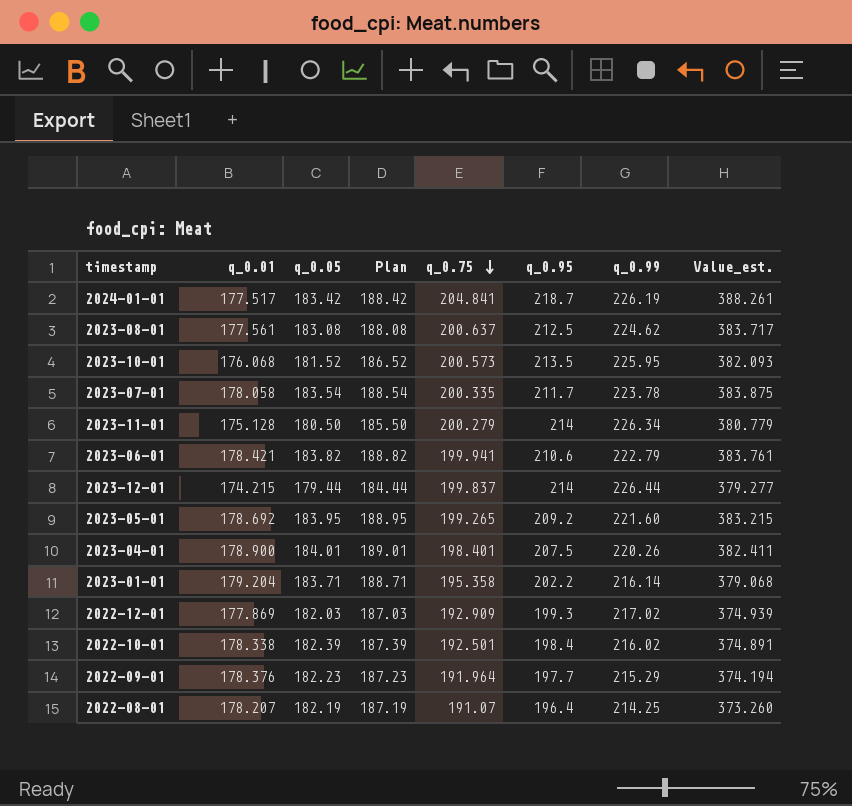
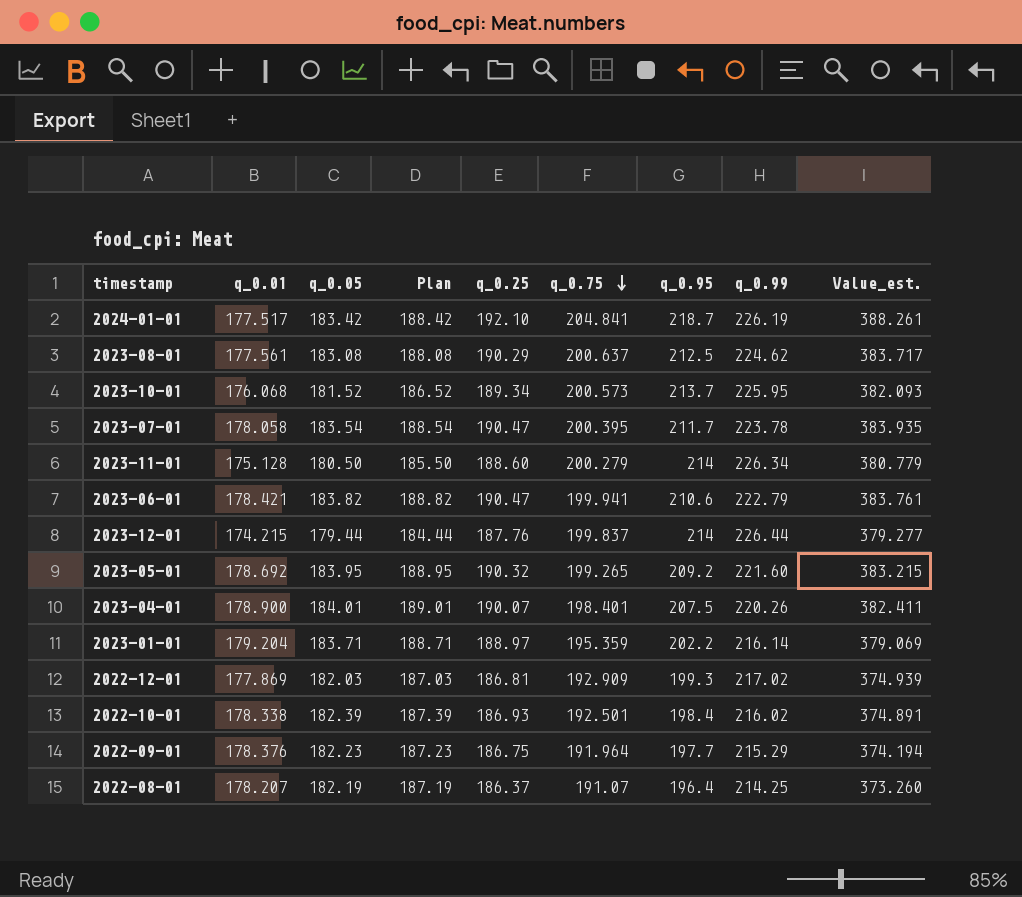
column q_0.25 | position: none -> 5
2023-10-01 | q_0.95: 213.5 -> 213.7
2023-07-01 | q_0.75: 200.335 -> 200.395
2023-07-01 | Value_est.: 383.875 -> 383.935
2023-01-01 | q_0.75: 195.358 -> 195.359
2023-01-01 | Value_est.: 379.068 -> 379.069

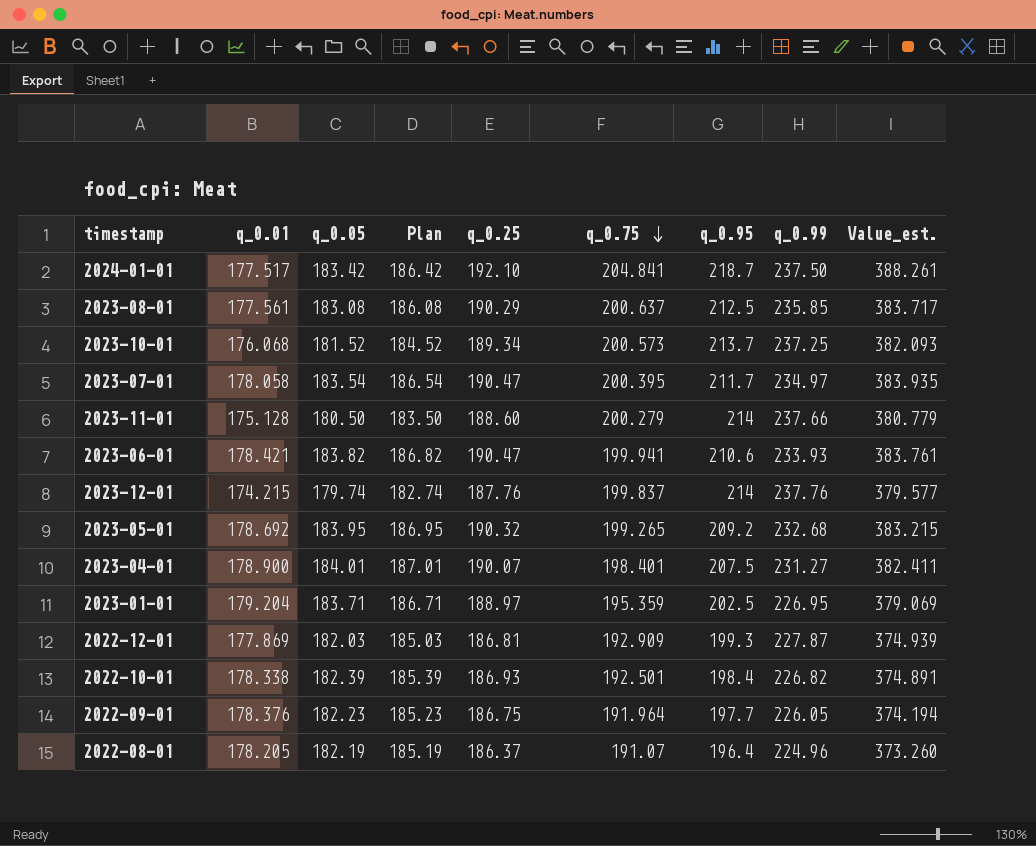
column Plan | formula: [q_0.05] + 5 -> [q_0.05] + 3
2024-01-01 | q_0.99: 226.19 -> 237.50
2023-08-01 | q_0.99: 224.62 -> 235.85
2023-10-01 | q_0.99: 225.95 -> 237.25
2023-07-01 | q_0.99: 223.78 -> 234.97
2023-11-01 | q_0.99: 226.34 -> 237.66
2023-06-01 | q_0.99: 222.79 -> 233.93
2023-12-01 | q_0.05: 179.44 -> 179.74
2023-12-01 | q_0.99: 226.44 -> 237.76
2023-12-01 | Value_est.: 379.277 -> 379.577
2023-05-01 | q_0.99: 221.60 -> 232.68
2023-04-01 | q_0.99: 220.26 -> 231.27
2023-01-01 | q_0.95: 202.2 -> 202.5
2023-01-01 | q_0.99: 216.14 -> 226.95
2022-12-01 | q_0.99: 217.02 -> 227.87
2022-10-01 | q_0.99: 216.02 -> 226.82
2022-09-01 | q_0.99: 215.29 -> 226.05
2022-08-01 | q_0.01: 178.207 -> 178.205
2022-08-01 | q_0.99: 214.25 -> 224.96

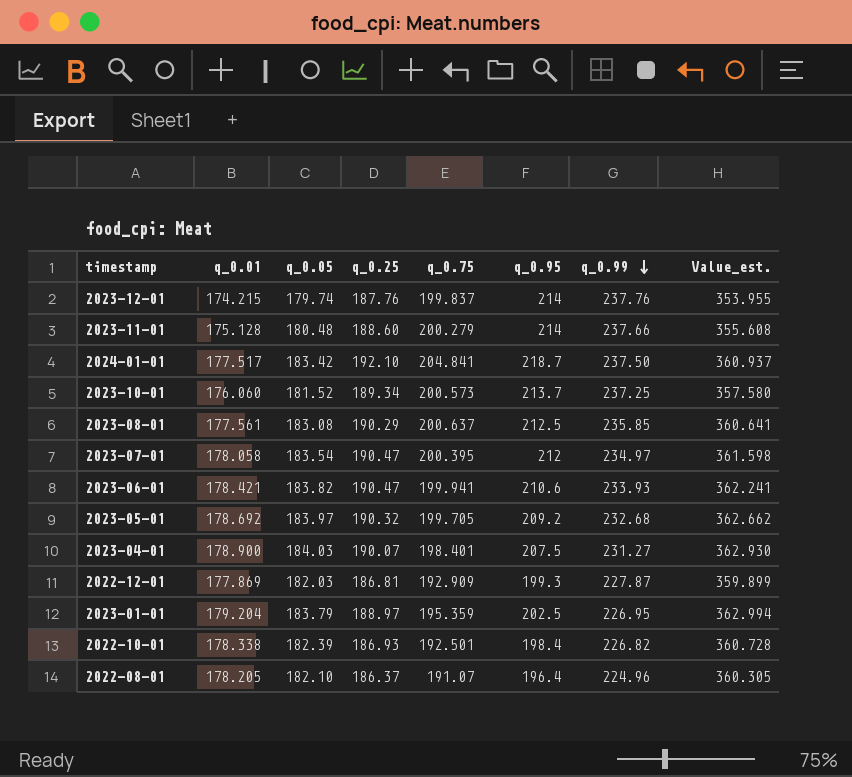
row order: q_0.75 descending -> q_0.99 descending
column Plan | formula: [q_0.05] + 3 -> none
column Value_est. | formula: [q_0.05] + [q_0.75] -> [q_0.01] + [q_0.05]
row 2022-09-01: 178.376 | 182.23 | 185.23 | 186.75 | 191.964 | 197.7 | 226.05 | 374.194 -> none
2023-11-01 | q_0.05: 180.50 -> 180.48
2023-10-01 | q_0.01: 176.068 -> 176.060
2023-07-01 | q_0.95: 211.7 -> 212
2023-05-01 | q_0.05: 183.95 -> 183.97
2023-05-01 | q_0.75: 199.265 -> 199.705
2023-04-01 | q_0.05: 184.01 -> 184.03
2023-01-01 | q_0.05: 183.71 -> 183.79
2022-08-01 | q_0.05: 182.19 -> 182.10

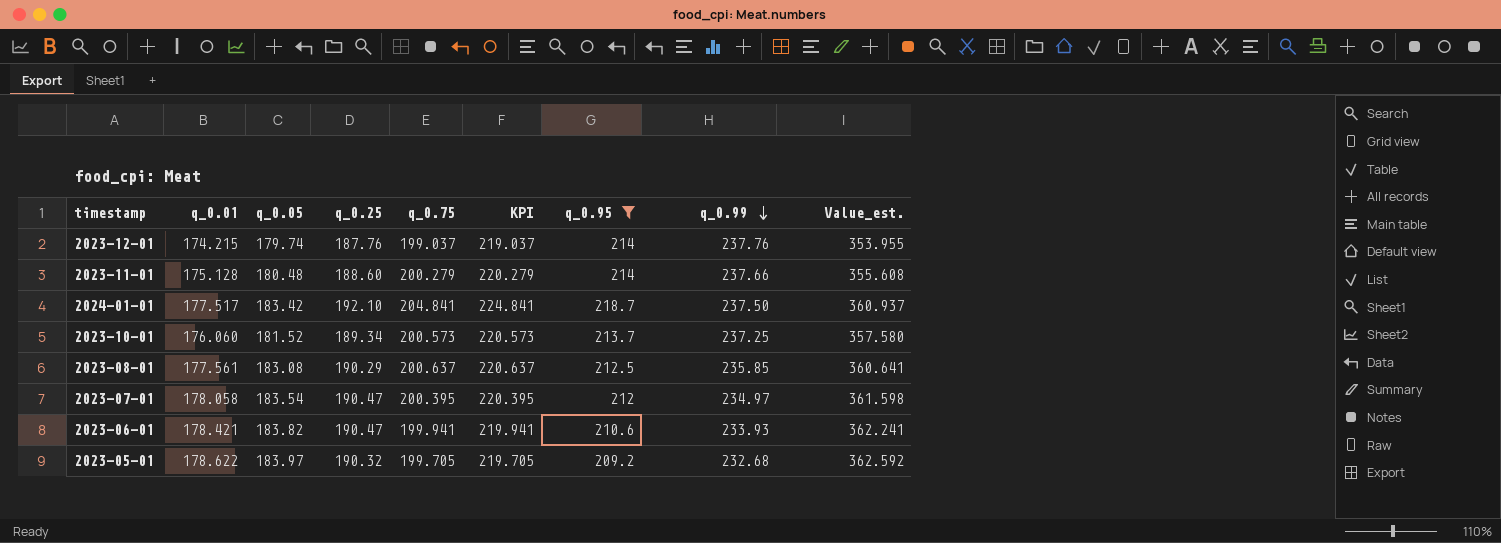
filter: none -> q_0.95 >= 209.2
column KPI | formula: none -> [q_0.75] + 20
2023-12-01 | q_0.75: 199.837 -> 199.037
2023-05-01 | q_0.01: 178.692 -> 178.622
2023-05-01 | Value_est.: 362.662 -> 362.592

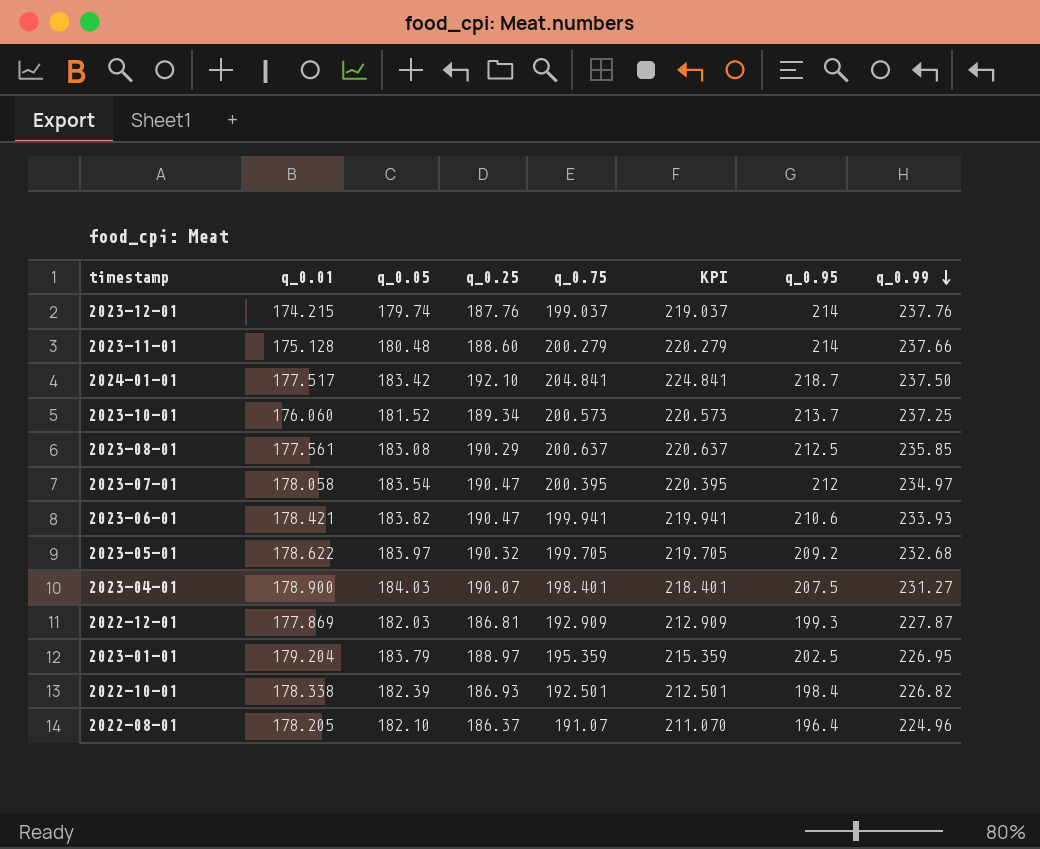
filter: q_0.95 >= 209.2 -> none
column Value_est. | formula: [q_0.01] + [q_0.05] -> none

